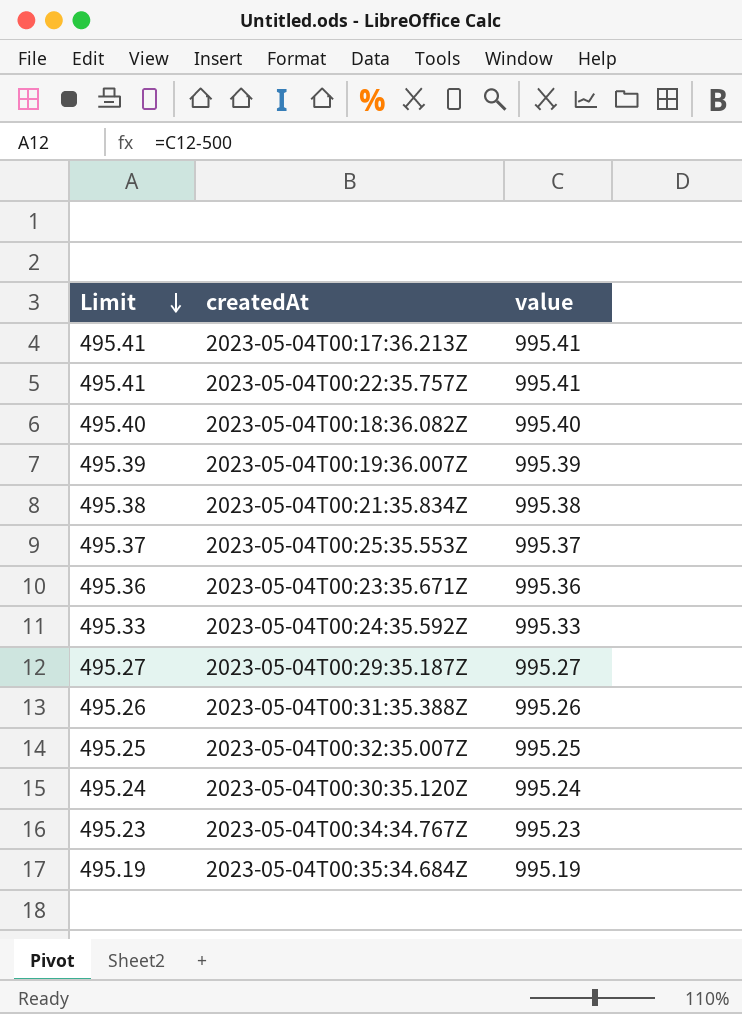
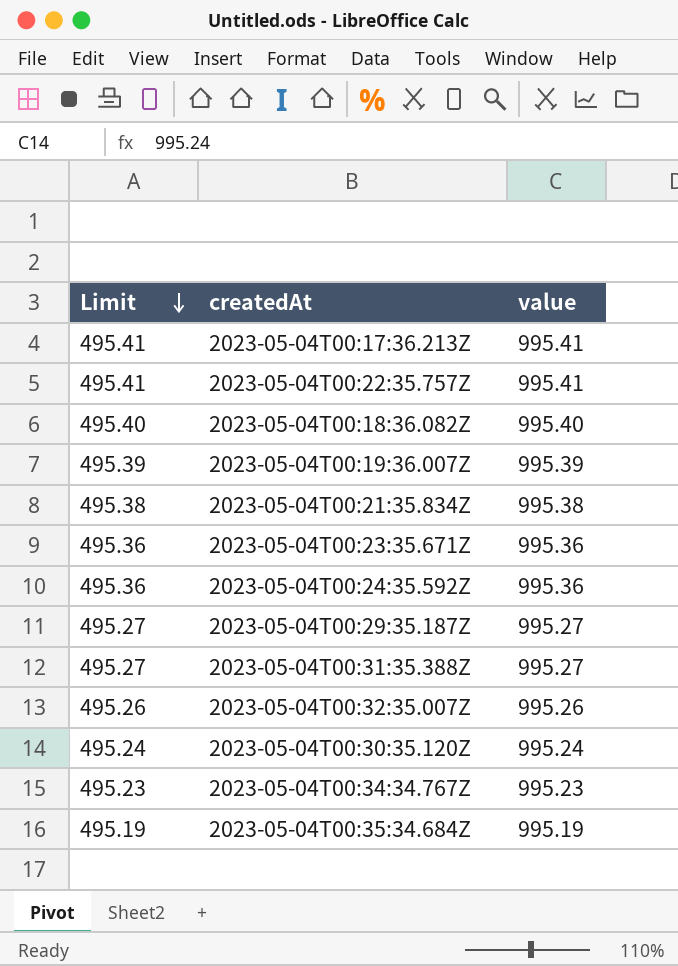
row 2023-05-04T00:25:35.553Z: 495.37 | 995.37 -> none
2023-05-04T00:24:35.592Z | Limit: 495.33 -> 495.36
2023-05-04T00:24:35.592Z | value: 995.33 -> 995.36
2023-05-04T00:31:35.388Z | Limit: 495.26 -> 495.27
2023-05-04T00:31:35.388Z | value: 995.26 -> 995.27
2023-05-04T00:32:35.007Z | Limit: 495.25 -> 495.26
2023-05-04T00:32:35.007Z | value: 995.25 -> 995.26

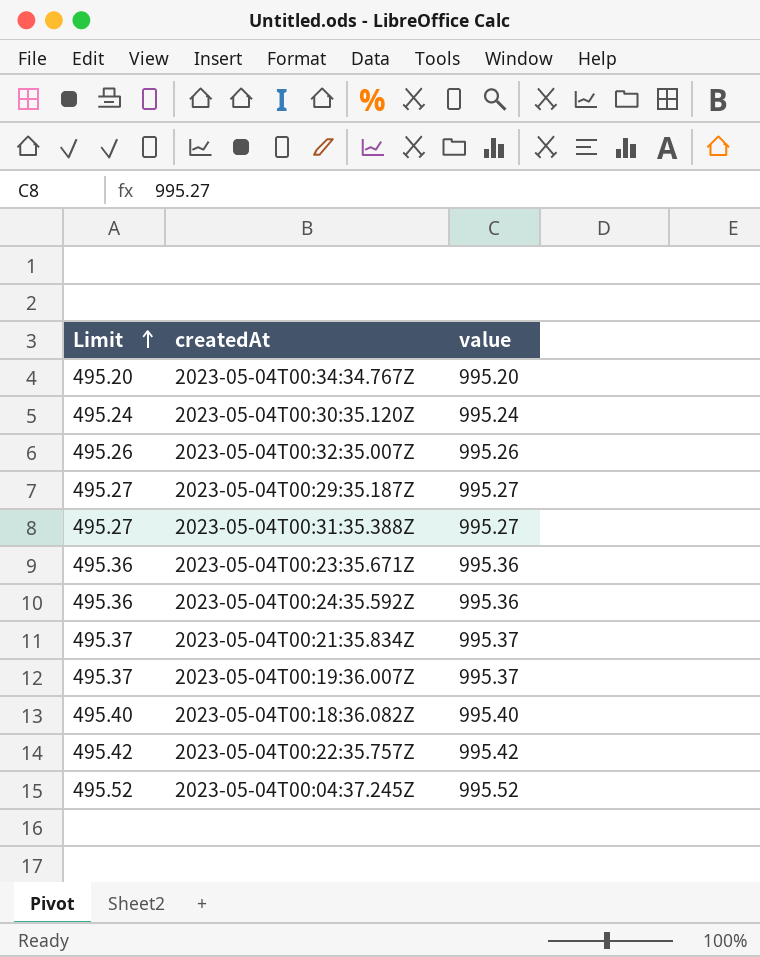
row order: Limit descending -> Limit ascending
row 2023-05-04T00:17:36.213Z: 495.41 | 995.41 -> none
row 2023-05-04T00:35:34.684Z: 495.19 | 995.19 -> none
2023-05-04T00:34:34.767Z | Limit: 495.23 -> 495.20
2023-05-04T00:34:34.767Z | value: 995.23 -> 995.20
2023-05-04T00:21:35.834Z | Limit: 495.38 -> 495.37
2023-05-04T00:21:35.834Z | value: 995.38 -> 995.37
2023-05-04T00:19:36.007Z | Limit: 495.39 -> 495.37
2023-05-04T00:19:36.007Z | value: 995.39 -> 995.37
2023-05-04T00:22:35.757Z | Limit: 495.41 -> 495.42
2023-05-04T00:22:35.757Z | value: 995.41 -> 995.42
row 2023-05-04T00:04:37.245Z: none -> 495.52 | 995.52

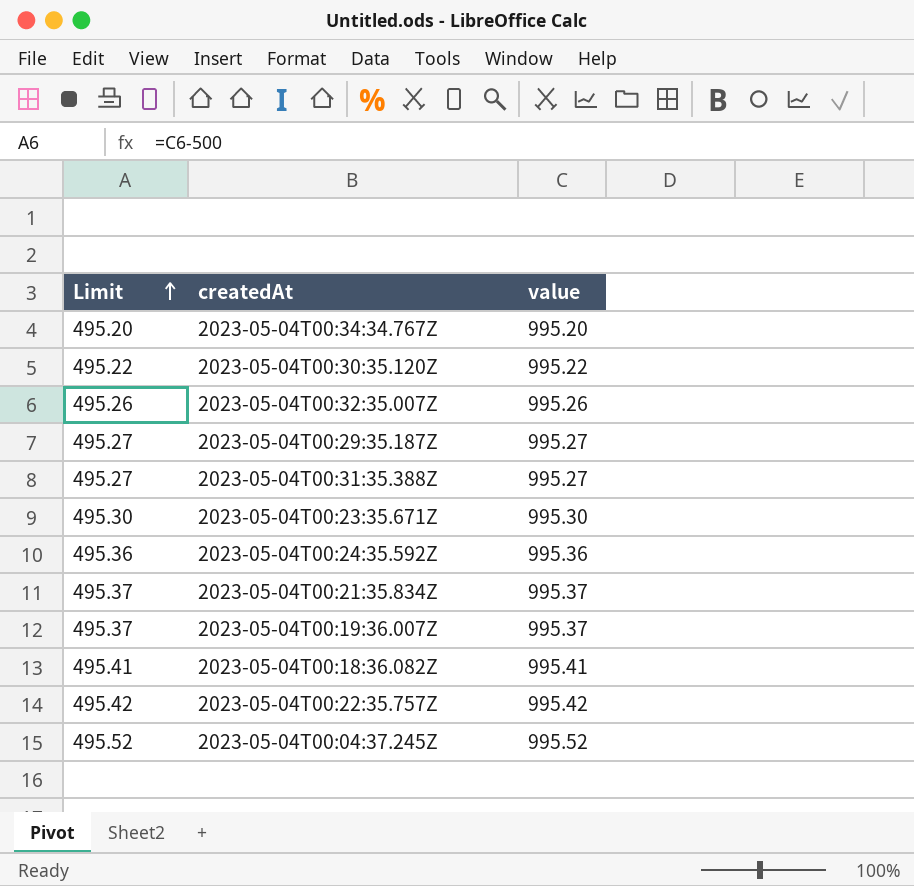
2023-05-04T00:30:35.120Z | Limit: 495.24 -> 495.22
2023-05-04T00:30:35.120Z | value: 995.24 -> 995.22
2023-05-04T00:23:35.671Z | Limit: 495.36 -> 495.30
2023-05-04T00:23:35.671Z | value: 995.36 -> 995.30
2023-05-04T00:18:36.082Z | Limit: 495.40 -> 495.41
2023-05-04T00:18:36.082Z | value: 995.40 -> 995.41

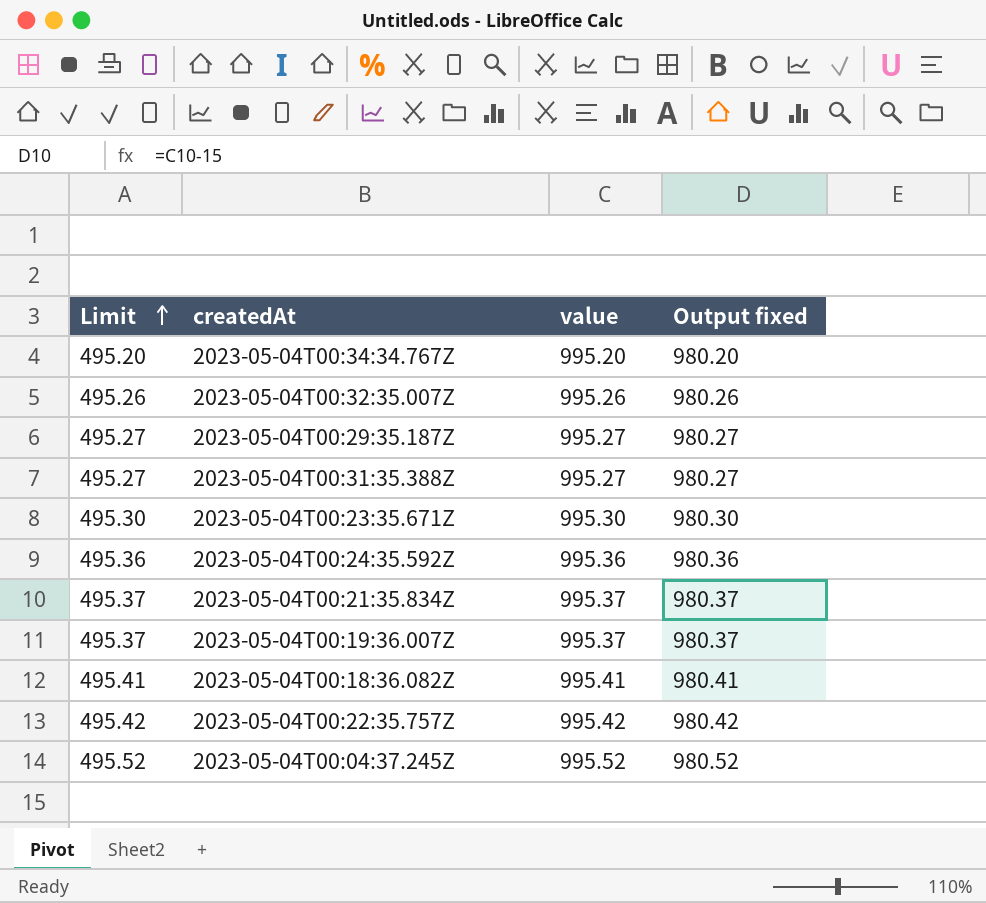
column Output fixed | formula: none -> [value] - 15
row 2023-05-04T00:30:35.120Z: 495.22 | 995.22 -> none

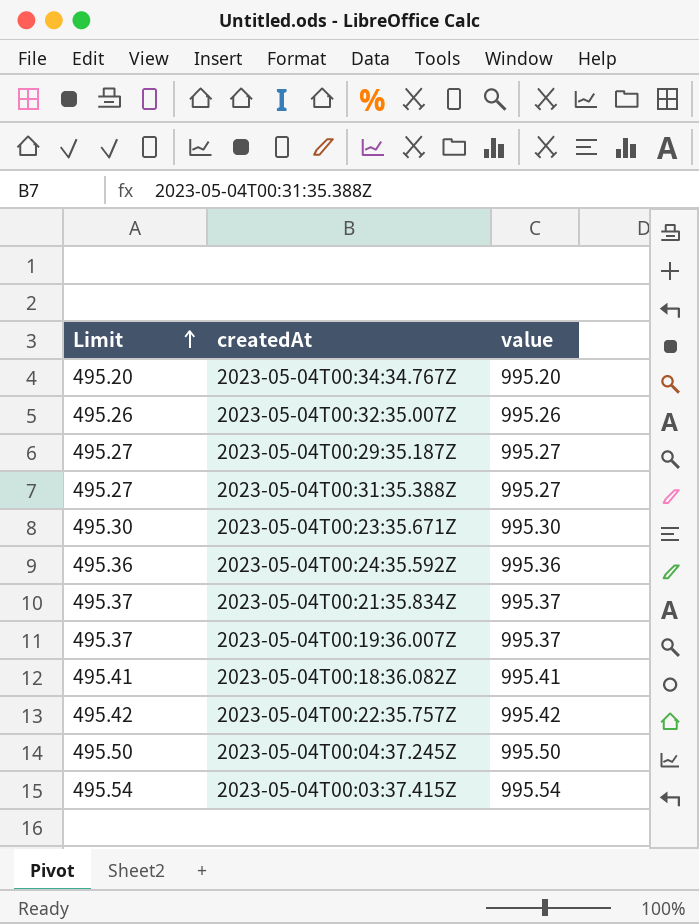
column Output fixed | formula: [value] - 15 -> none
2023-05-04T00:04:37.245Z | Limit: 495.52 -> 495.50
2023-05-04T00:04:37.245Z | value: 995.52 -> 995.50
row 2023-05-04T00:03:37.415Z: none -> 495.54 | 995.54

